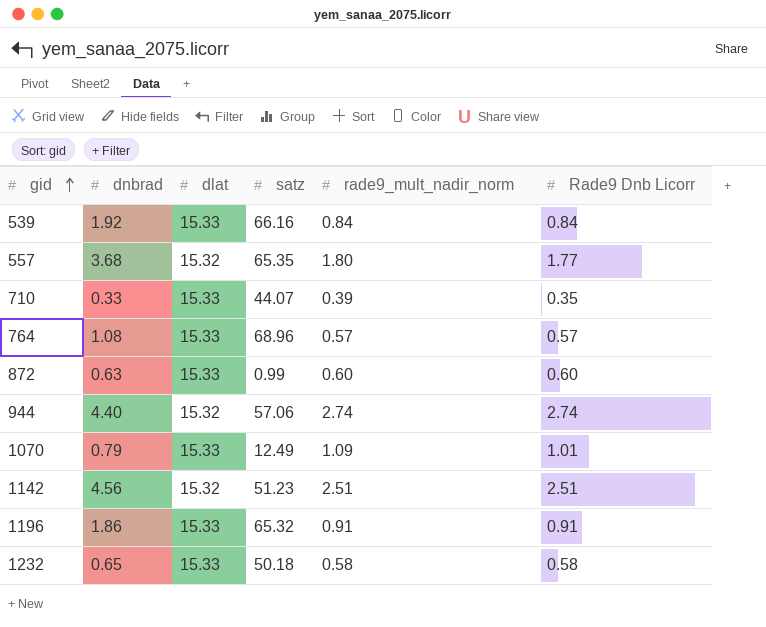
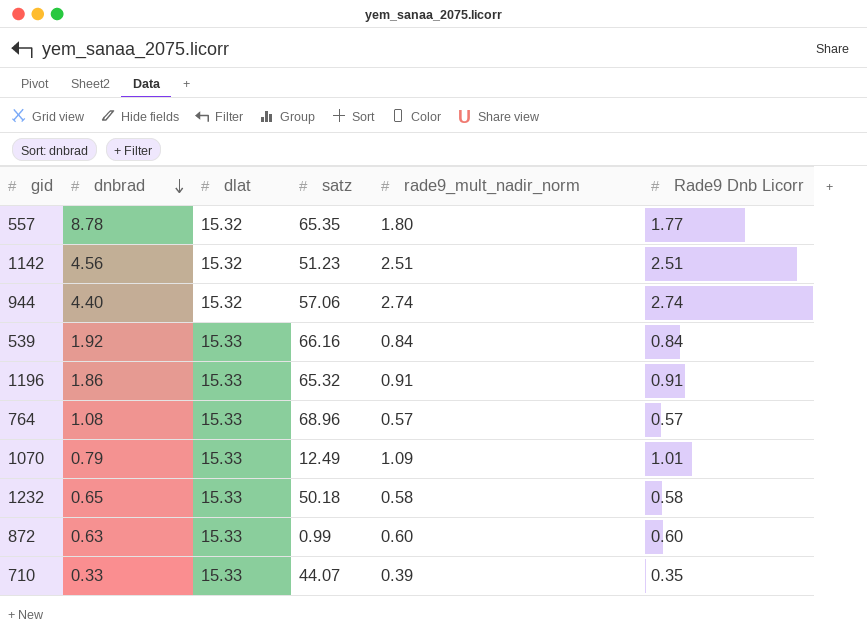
row order: gid ascending -> dnbrad descending
557 | dnbrad: 3.68 -> 8.78

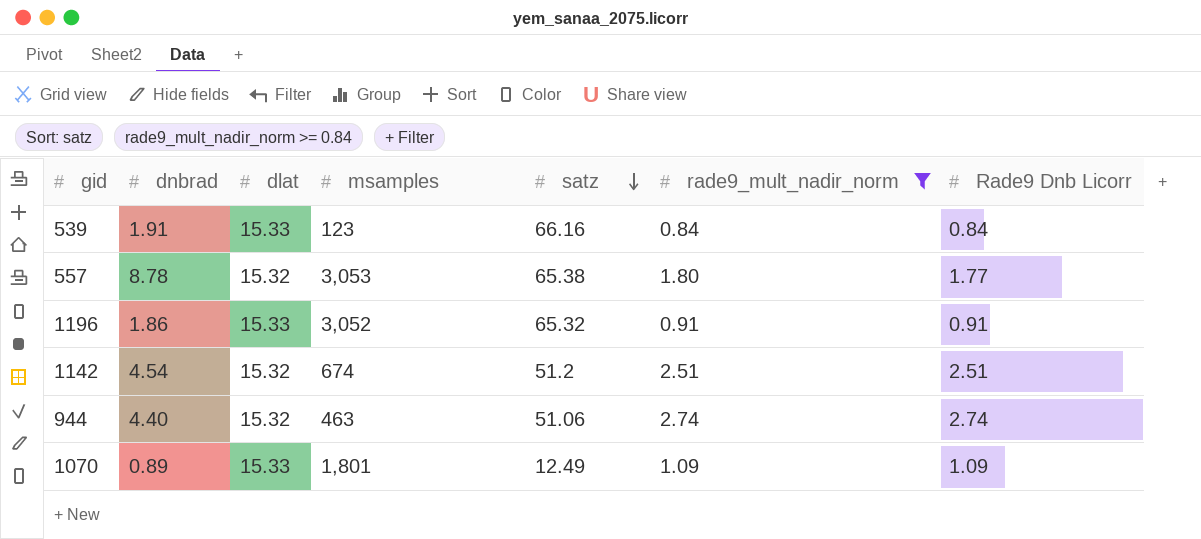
filter: none -> rade9_mult_nadir_norm >= 0.84
row order: dnbrad descending -> satz descending
column msamples | position: none -> 4
539 | dnbrad: 1.92 -> 1.91
557 | satz: 65.35 -> 65.38
1142 | dnbrad: 4.56 -> 4.54
1142 | satz: 51.23 -> 51.2
944 | satz: 57.06 -> 51.06
1070 | dnbrad: 0.79 -> 0.89
1070 | Rade9 Dnb Licorr: 1.01 -> 1.09

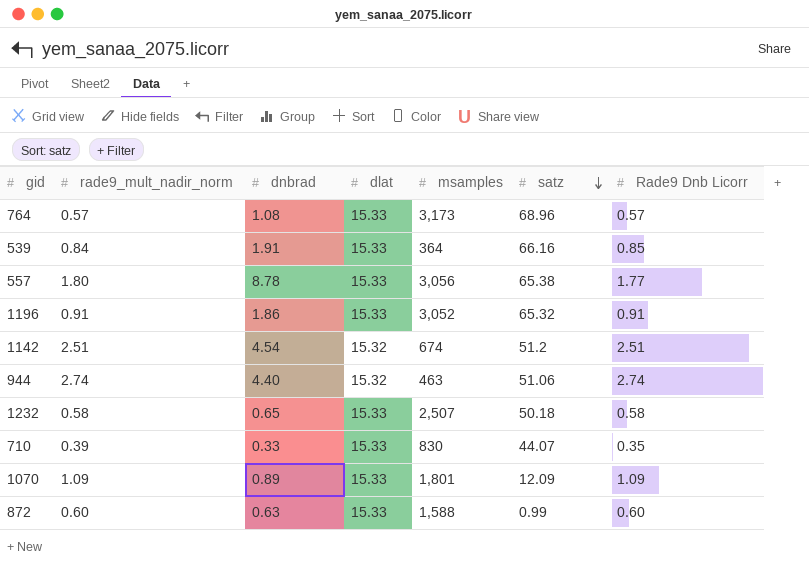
filter: rade9_mult_nadir_norm >= 0.84 -> none
column rade9_mult_nadir_norm | position: 6 -> 2
539 | msamples: 123 -> 364
539 | Rade9 Dnb Licorr: 0.84 -> 0.85
557 | dlat: 15.32 -> 15.33
557 | msamples: 3,053 -> 3,056
1070 | satz: 12.49 -> 12.09

